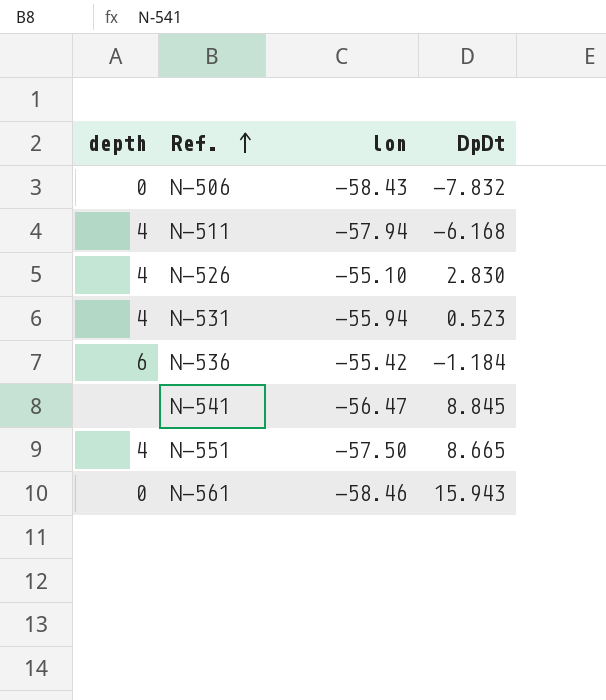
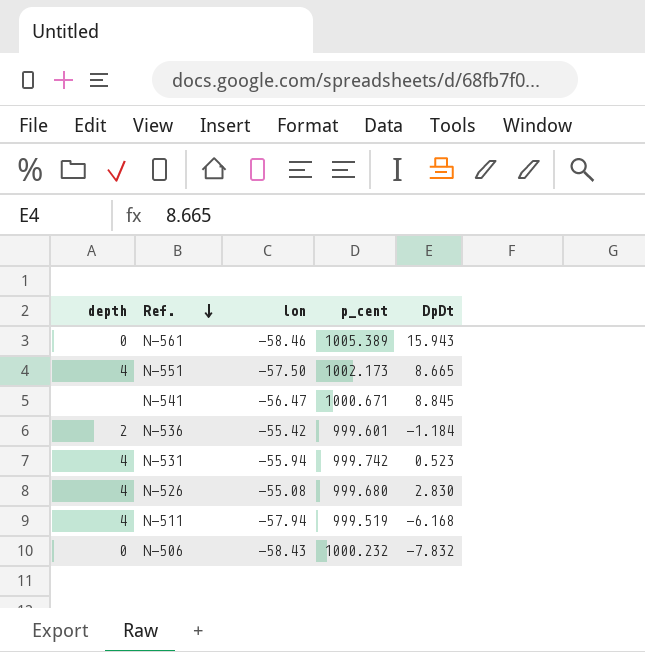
row order: Ref. ascending -> Ref. descending
column p_cent | position: none -> 4
N-536 | depth: 6 -> 2
N-526 | lon: -55.10 -> -55.08

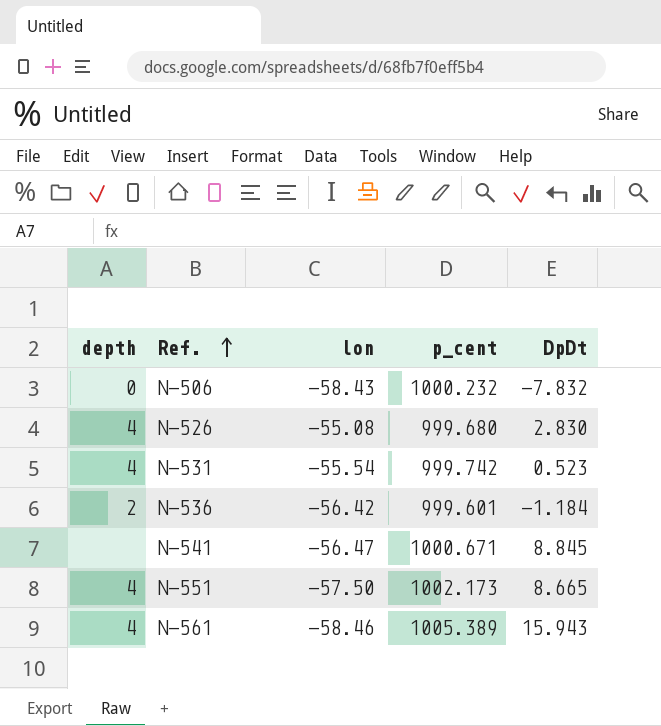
row order: Ref. descending -> Ref. ascending
row N-511: 4 | -57.94 | 999.519 | -6.168 -> none
N-531 | lon: -55.94 -> -55.54
N-536 | lon: -55.42 -> -56.42
N-561 | depth: 0 -> 4

